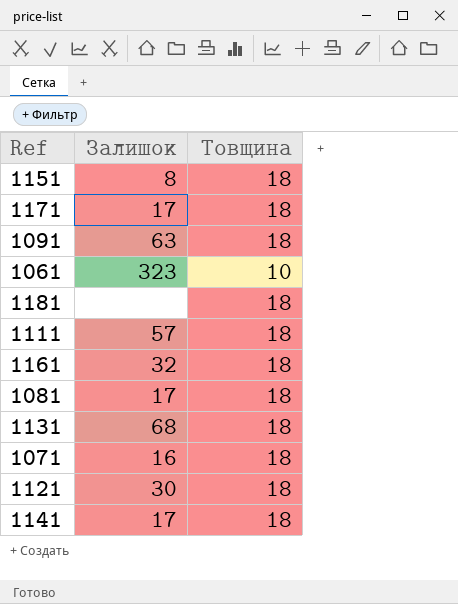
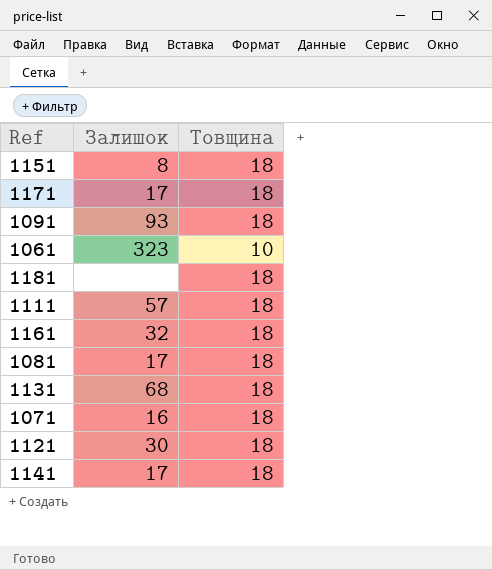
1091 | Залишок: 63 -> 93

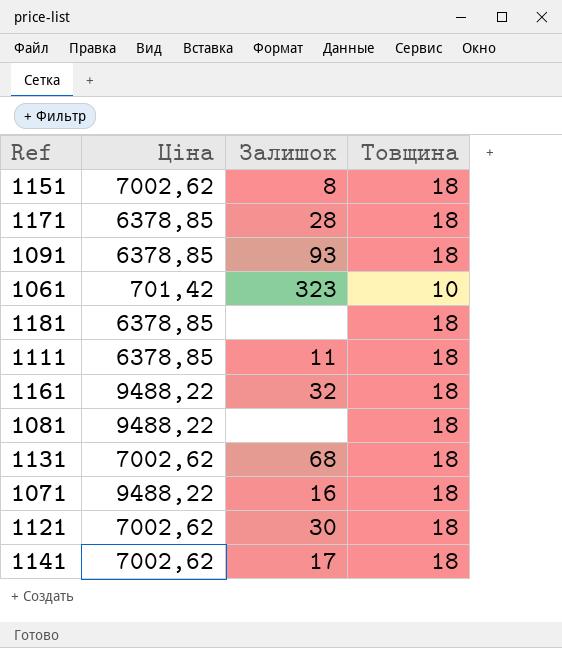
column Ціна | position: none -> 2
1171 | Залишок: 17 -> 28
1111 | Залишок: 57 -> 11
1081 | Залишок: 17 -> none

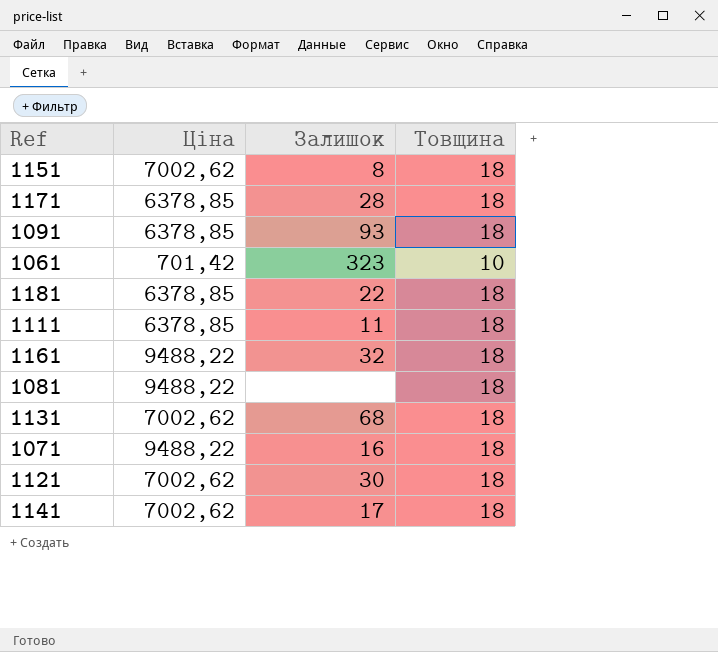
1181 | Залишок: none -> 22

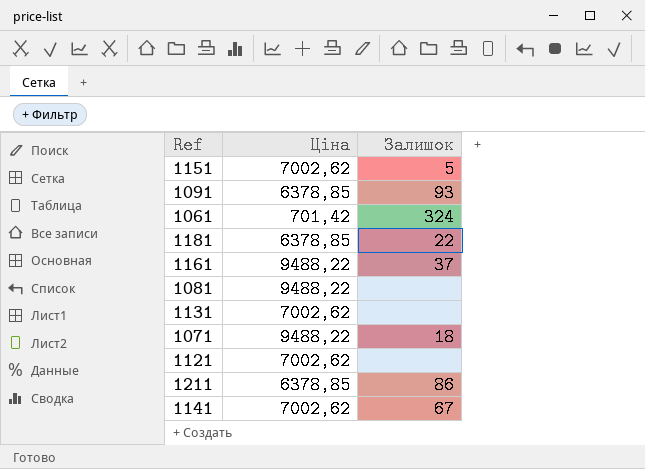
column Товщина | position: 4 -> none
row 1171: 6378,85 | 28 | 18 -> none
row 1111: 6378,85 | 11 | 18 -> none
1151 | Залишок: 8 -> 5
1061 | Залишок: 323 -> 324
1161 | Залишок: 32 -> 37
1131 | Залишок: 68 -> none
1071 | Залишок: 16 -> 18
1121 | Залишок: 30 -> none
row 1211: none -> 6378,85 | 86
1141 | Залишок: 17 -> 67

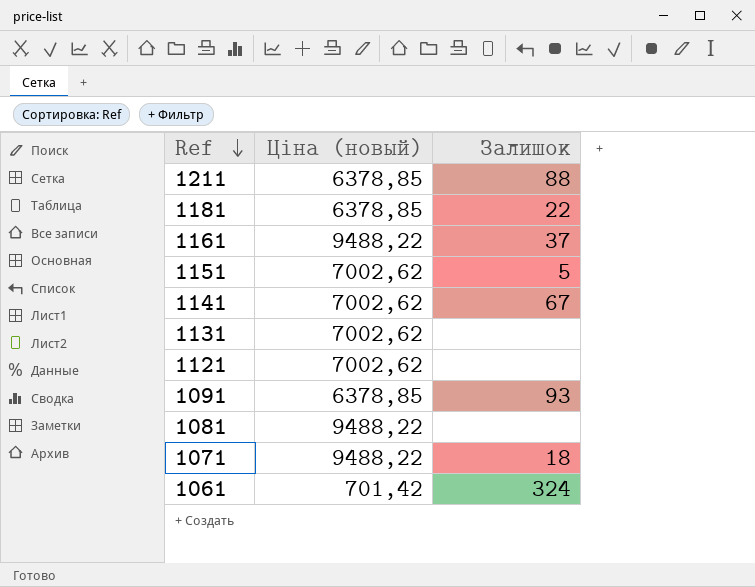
row order: none -> Ref descending
column name: Ціна -> Ціна (новый)
1211 | Залишок: 86 -> 88

